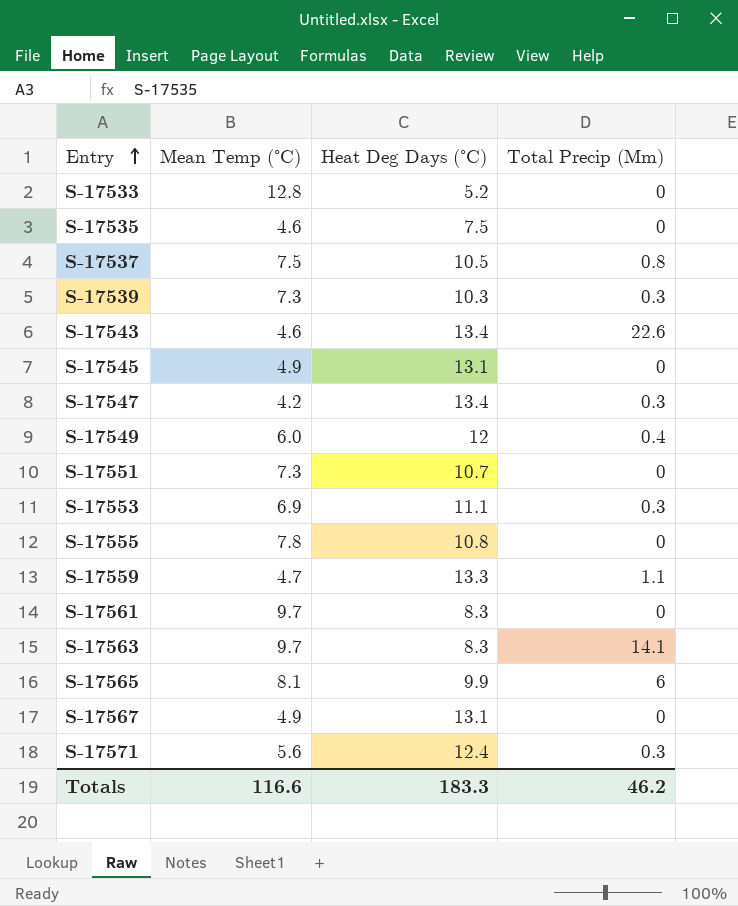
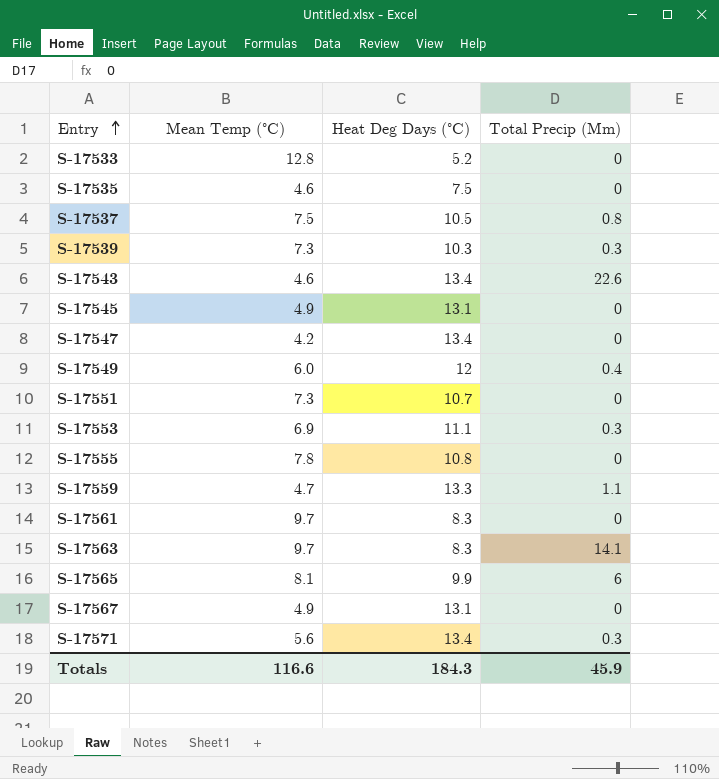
S-17547 | Total Precip (Mm): 0.3 -> 0
S-17571 | Heat Deg Days (°C): 12.4 -> 13.4
Totals | Heat Deg Days (°C): 183.3 -> 184.3
Totals | Total Precip (Mm): 46.2 -> 45.9

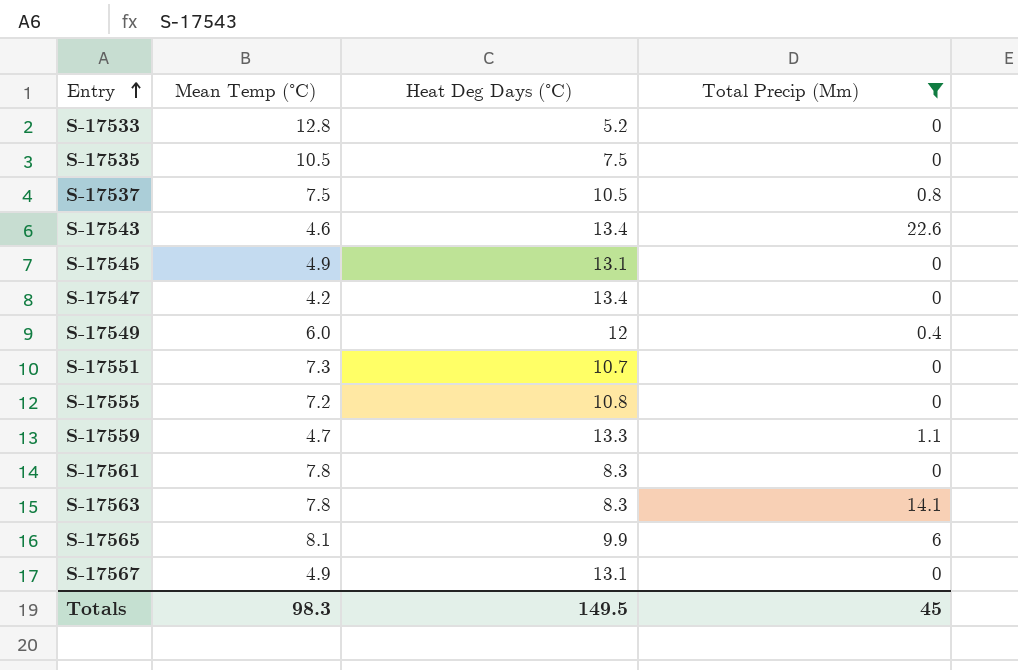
filter: none -> Total Precip (Mm) != 0.3
S-17535 | Mean Temp (°C): 4.6 -> 10.5
S-17555 | Mean Temp (°C): 7.8 -> 7.2
S-17561 | Mean Temp (°C): 9.7 -> 7.8
S-17563 | Mean Temp (°C): 9.7 -> 7.8
Totals | Mean Temp (°C): 116.6 -> 98.3
Totals | Heat Deg Days (°C): 184.3 -> 149.5
Totals | Total Precip (Mm): 45.9 -> 45

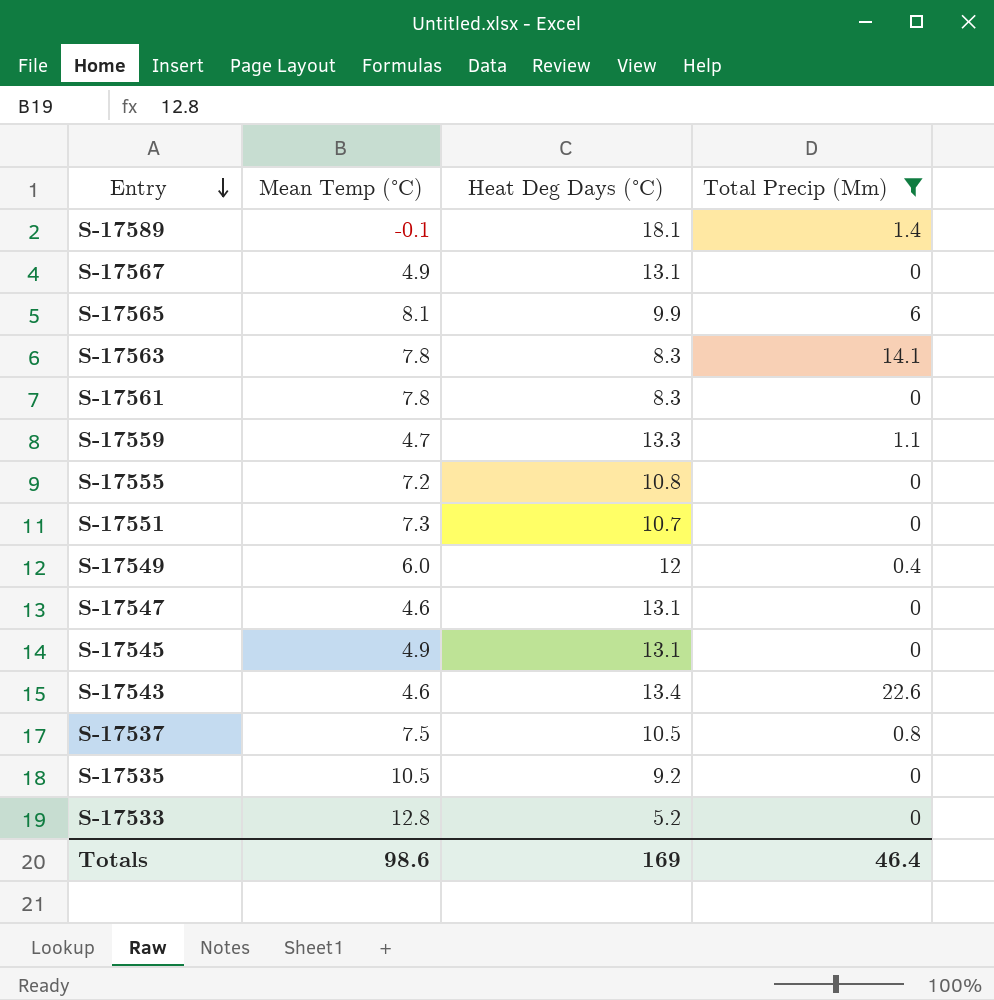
row order: Entry ascending -> Entry descending
row S-17589: none -> -0.1 | 18.1 | 1.4
S-17547 | Mean Temp (°C): 4.2 -> 4.6
S-17547 | Heat Deg Days (°C): 13.4 -> 13.1
S-17535 | Heat Deg Days (°C): 7.5 -> 9.2
Totals | Mean Temp (°C): 98.3 -> 98.6
Totals | Heat Deg Days (°C): 149.5 -> 169
Totals | Total Precip (Mm): 45 -> 46.4

